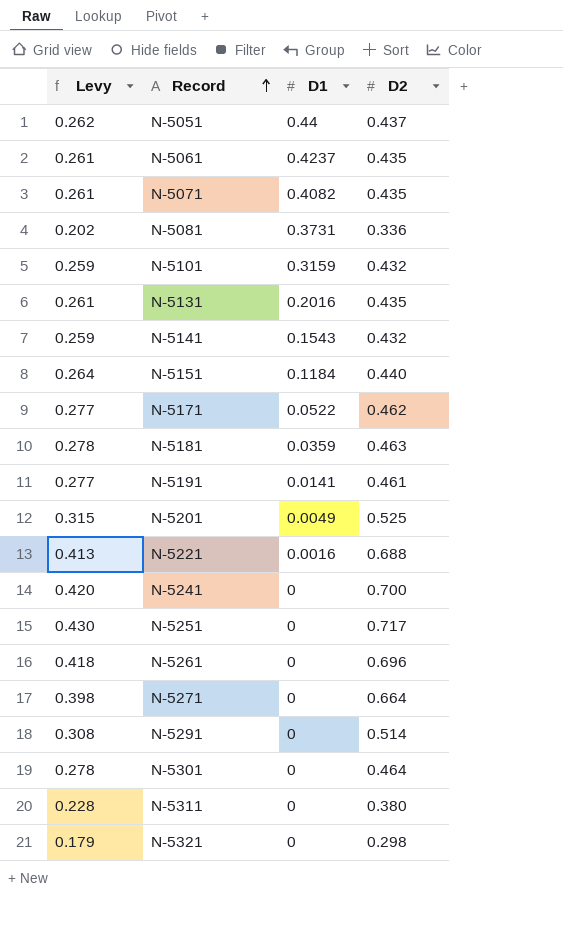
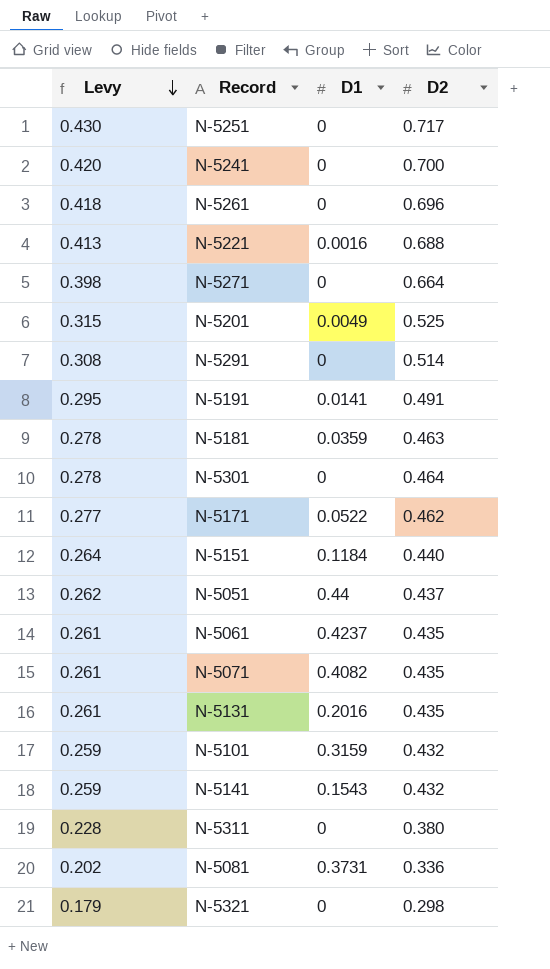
row order: Record ascending -> Levy descending
N-5191 | Levy: 0.277 -> 0.295
N-5191 | D2: 0.461 -> 0.491

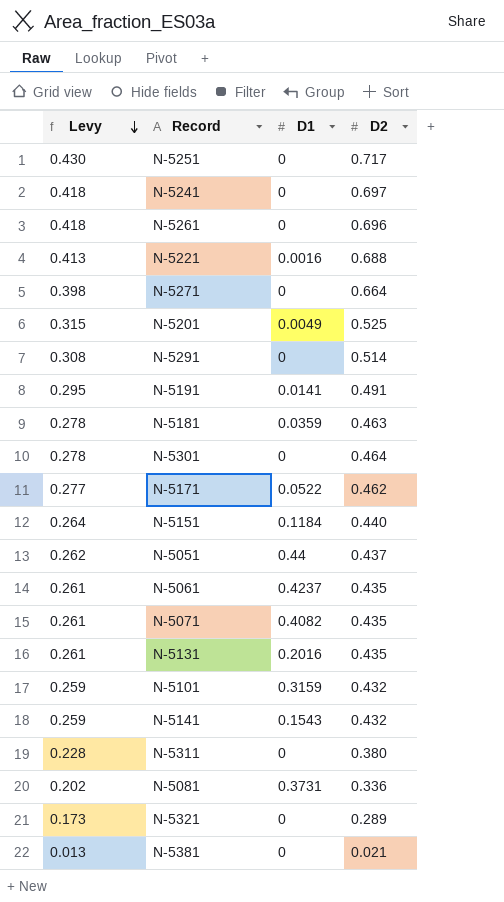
N-5241 | Levy: 0.420 -> 0.418
N-5241 | D2: 0.700 -> 0.697
N-5321 | Levy: 0.179 -> 0.173
N-5321 | D2: 0.298 -> 0.289
row N-5381: none -> 0.013 | 0 | 0.021

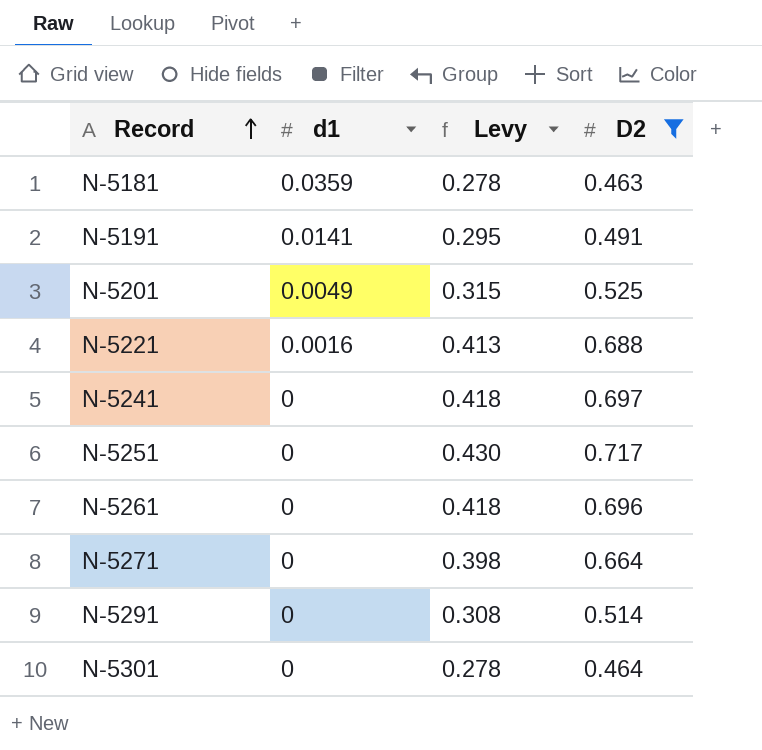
filter: none -> D2 >= 0.463
row order: Levy descending -> Record ascending
column name: D1 -> d1
column Levy | position: 1 -> 3

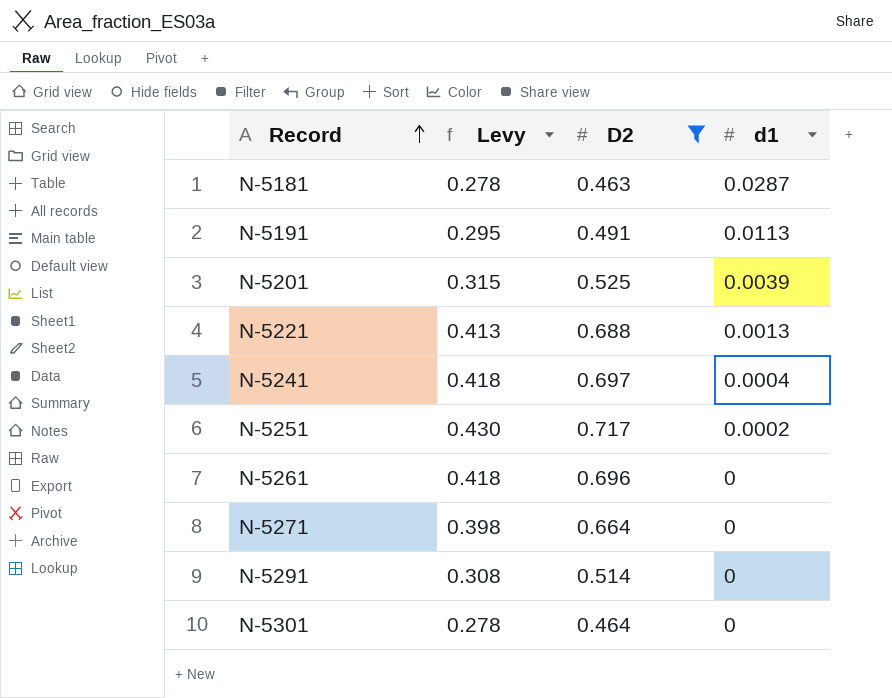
column d1 | position: 2 -> 4
N-5181 | d1: 0.0359 -> 0.0287
N-5191 | d1: 0.0141 -> 0.0113
N-5201 | d1: 0.0049 -> 0.0039
N-5221 | d1: 0.0016 -> 0.0013
N-5241 | d1: 0 -> 0.0004
N-5251 | d1: 0 -> 0.0002

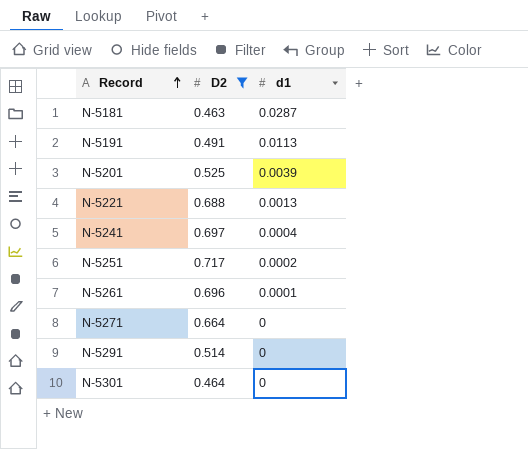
column Levy | formula: [D2] * 0.6 -> none
N-5261 | d1: 0 -> 0.0001

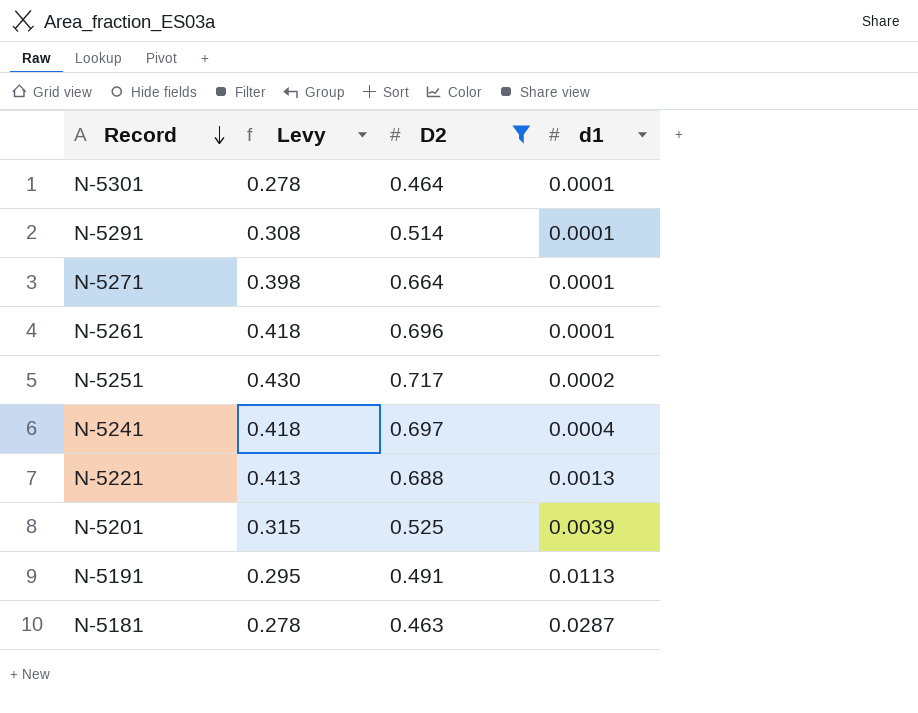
row order: Record ascending -> Record descending
column Levy | formula: none -> [D2] * 0.6
N-5301 | d1: 0 -> 0.0001
N-5291 | d1: 0 -> 0.0001
N-5271 | d1: 0 -> 0.0001

